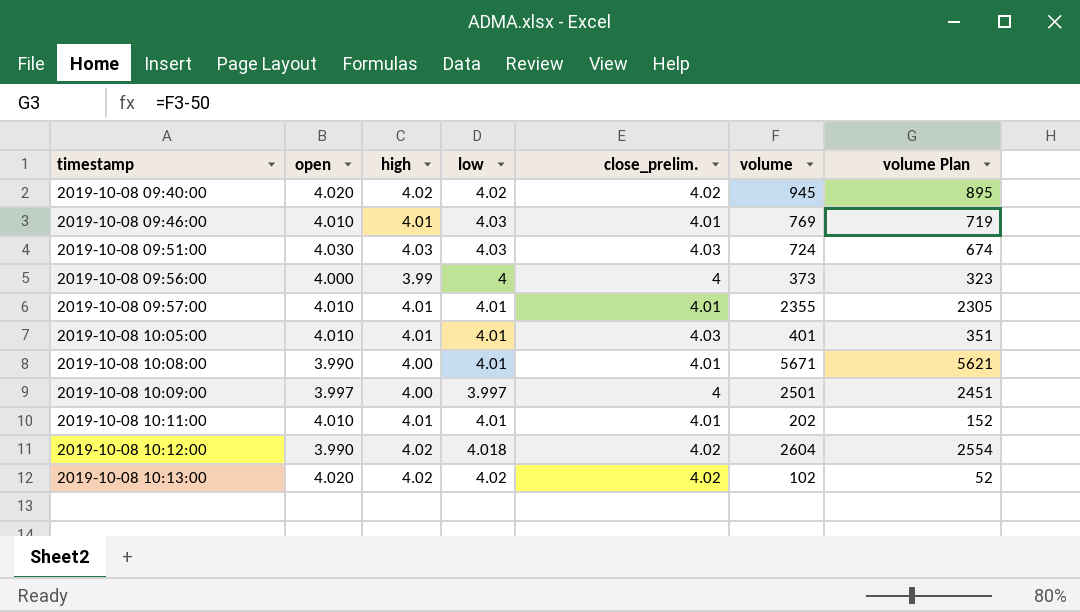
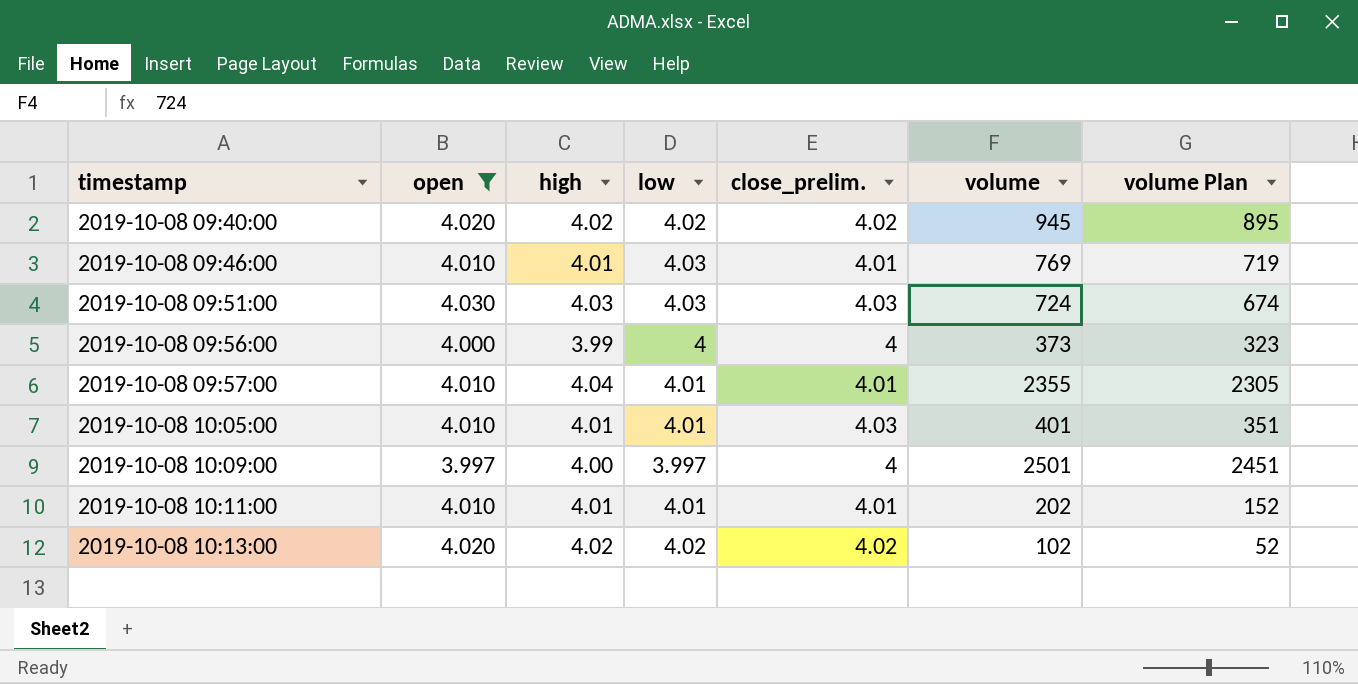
filter: none -> open != 3.990
2019-10-08 09:57:00 | high: 4.01 -> 4.04

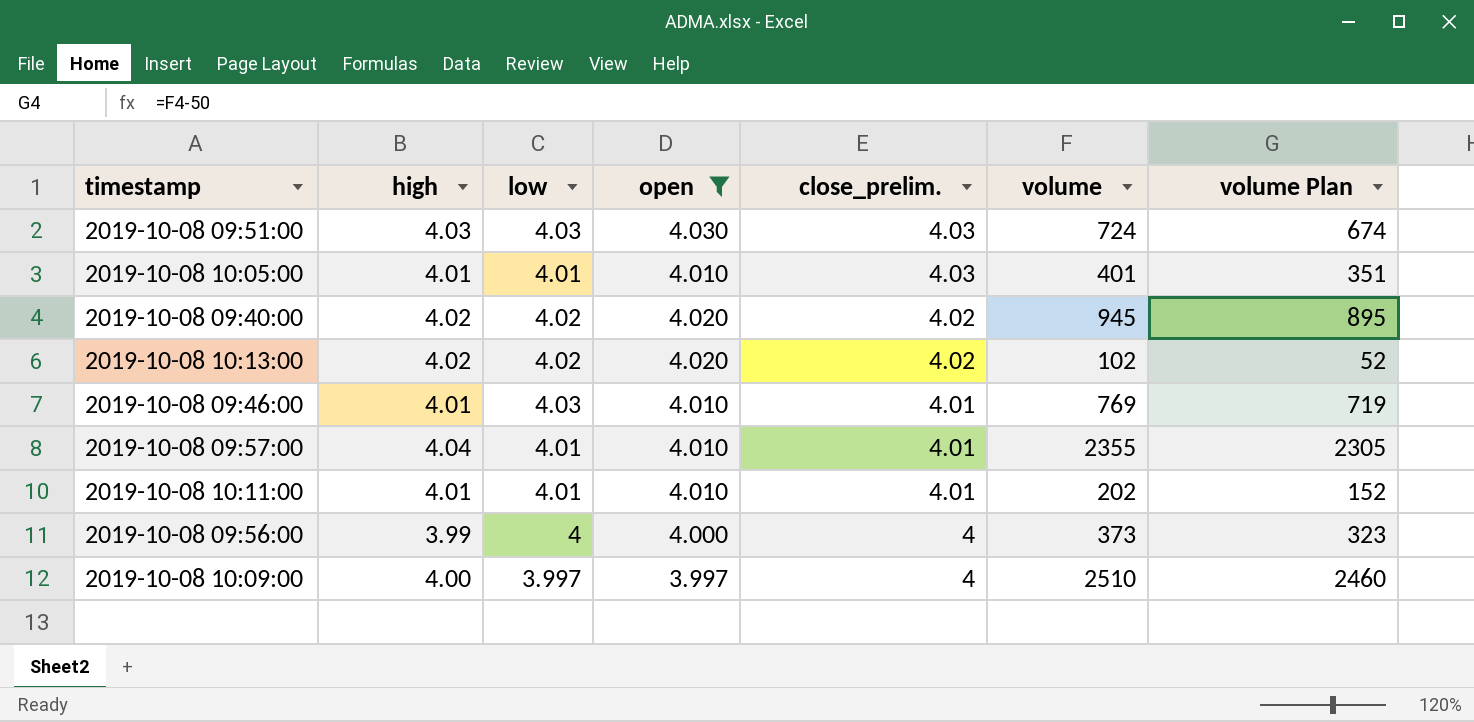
row order: timestamp ascending -> close_prelim. descending
column open | position: 2 -> 4
2019-10-08 10:09:00 | volume: 2501 -> 2510
2019-10-08 10:09:00 | volume Plan: 2451 -> 2460

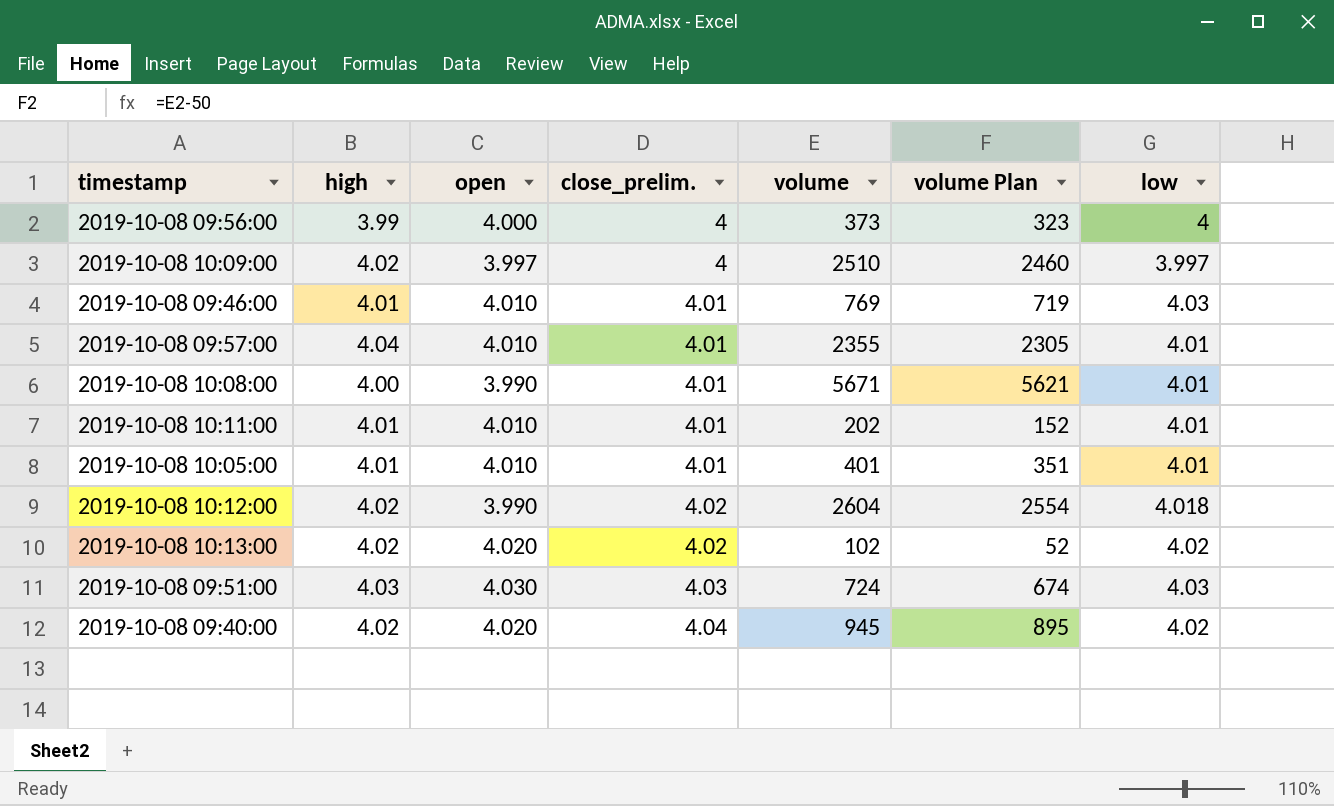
filter: open != 3.990 -> none
row order: close_prelim. descending -> close_prelim. ascending
column low | position: 3 -> 7
2019-10-08 10:09:00 | high: 4.00 -> 4.02
2019-10-08 10:05:00 | close_prelim.: 4.03 -> 4.01
2019-10-08 09:40:00 | close_prelim.: 4.02 -> 4.04

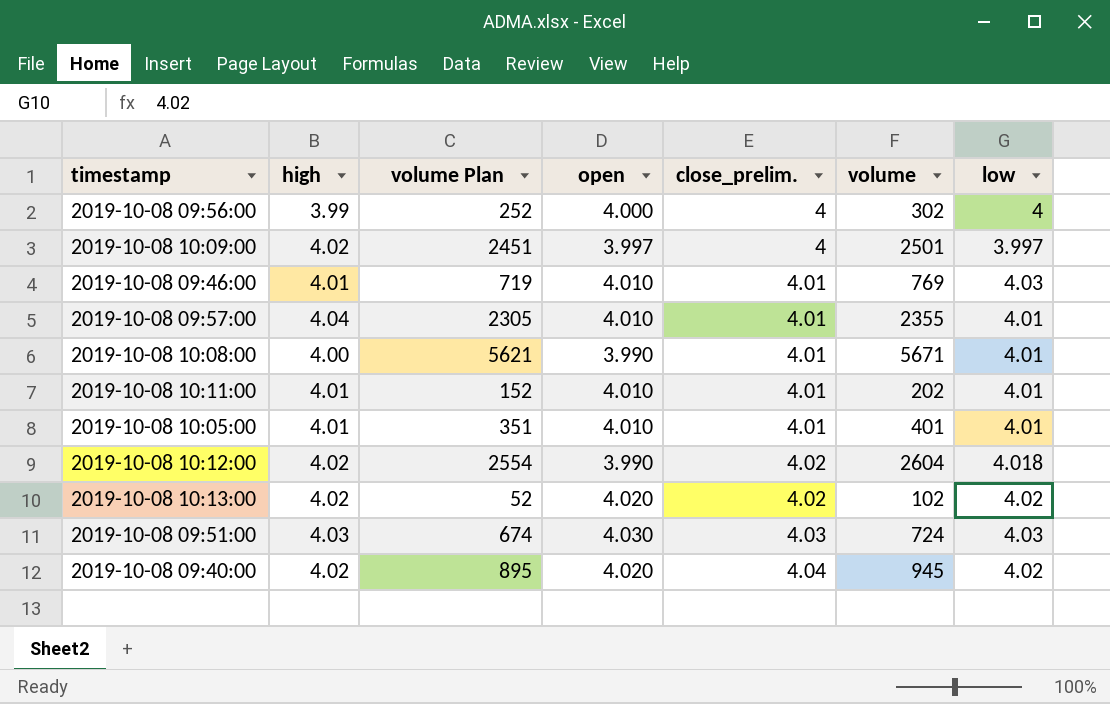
column volume Plan | position: 6 -> 3
2019-10-08 09:56:00 | volume Plan: 323 -> 252
2019-10-08 09:56:00 | volume: 373 -> 302
2019-10-08 10:09:00 | volume Plan: 2460 -> 2451
2019-10-08 10:09:00 | volume: 2510 -> 2501

